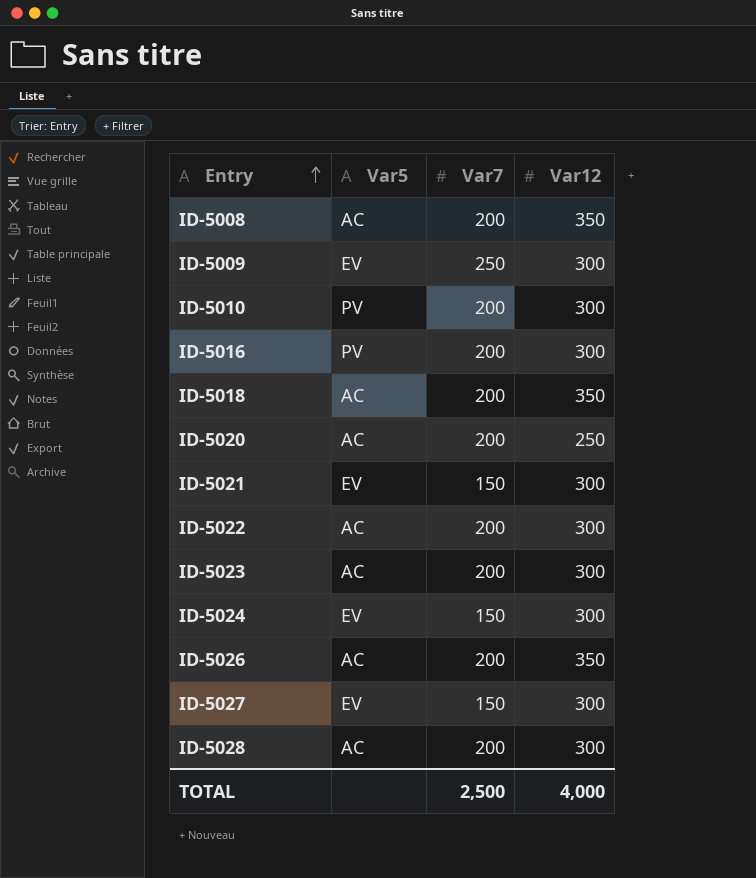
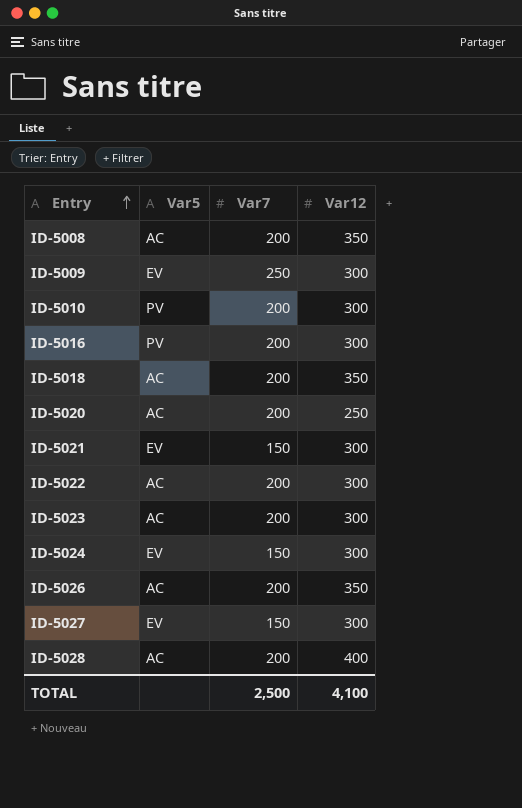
ID-5028 | Var12: 300 -> 400
TOTAL | Var12: 4,000 -> 4,100

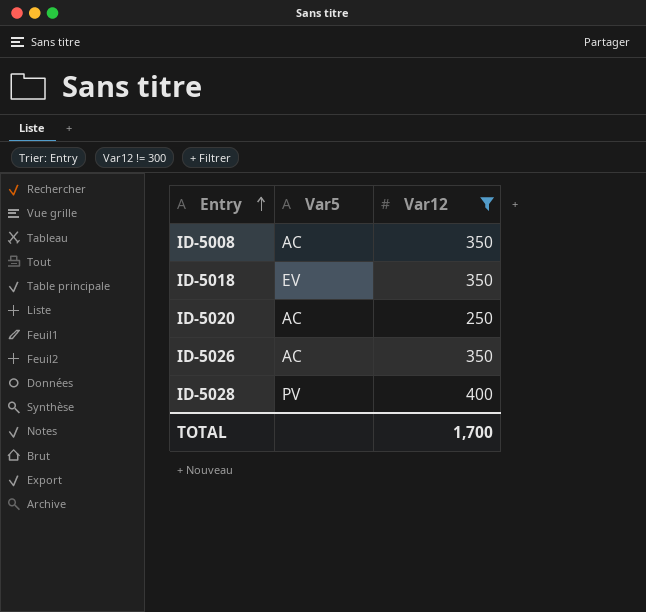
filter: none -> Var12 != 300
column Var7 | position: 3 -> none
ID-5018 | Var5: AC -> EV
ID-5028 | Var5: AC -> PV
TOTAL | Var12: 4,100 -> 1,700

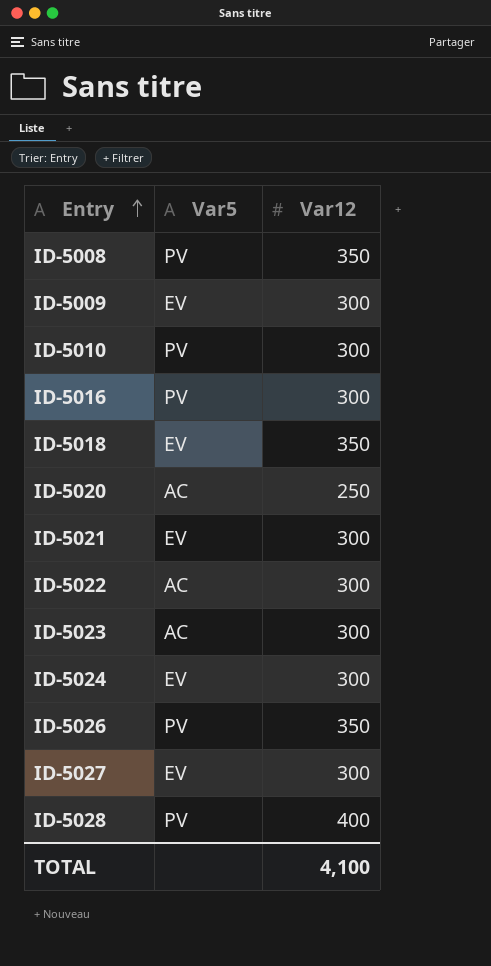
filter: Var12 != 300 -> none
ID-5008 | Var5: AC -> PV
ID-5026 | Var5: AC -> PV
TOTAL | Var12: 1,700 -> 4,100

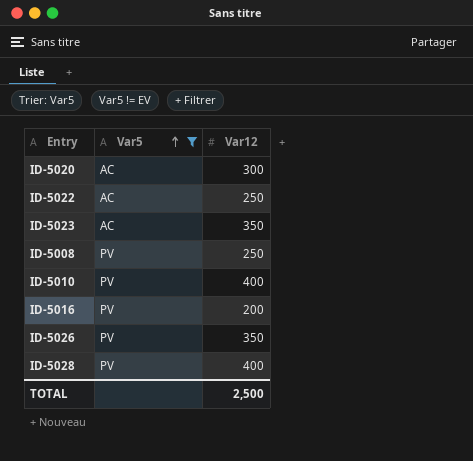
filter: none -> Var5 != EV
row order: Entry ascending -> Var5 ascending
ID-5020 | Var12: 250 -> 300
ID-5022 | Var12: 300 -> 250
ID-5023 | Var12: 300 -> 350
ID-5008 | Var12: 350 -> 250
ID-5010 | Var12: 300 -> 400
ID-5016 | Var12: 300 -> 200
TOTAL | Var12: 4,100 -> 2,500

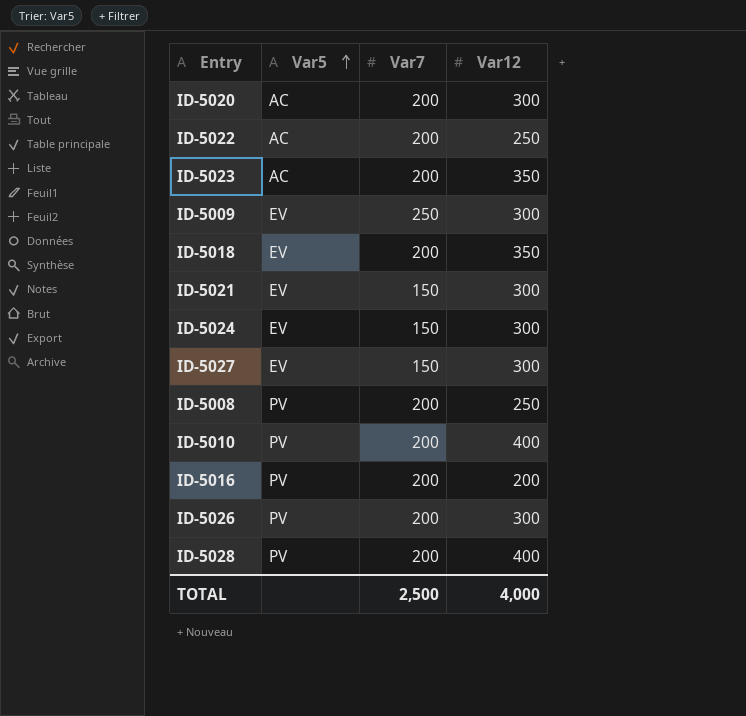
filter: Var5 != EV -> none
column Var7 | position: none -> 3
ID-5026 | Var12: 350 -> 300
TOTAL | Var12: 2,500 -> 4,000

